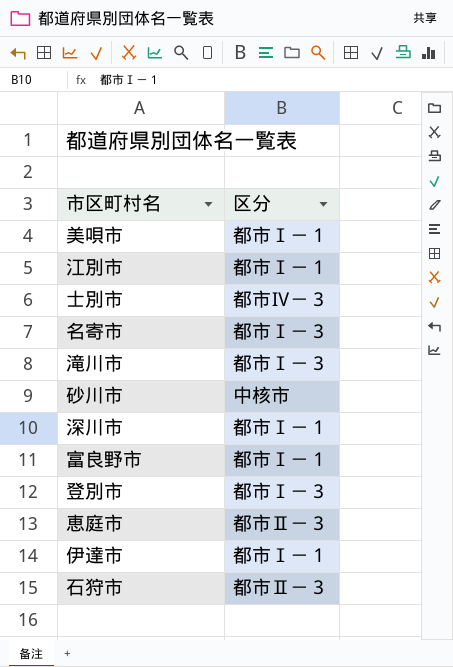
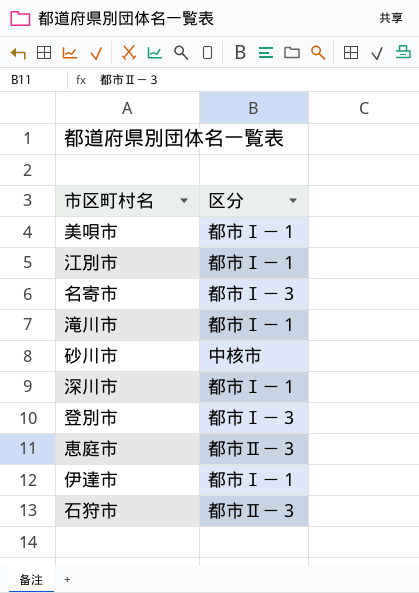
row 士別市: 都市Ⅳ－３ -> none
row 富良野市: 都市Ⅰ－１ -> none
滝川市 | 区分: 都市Ⅰ－３ -> 都市Ⅰ－１

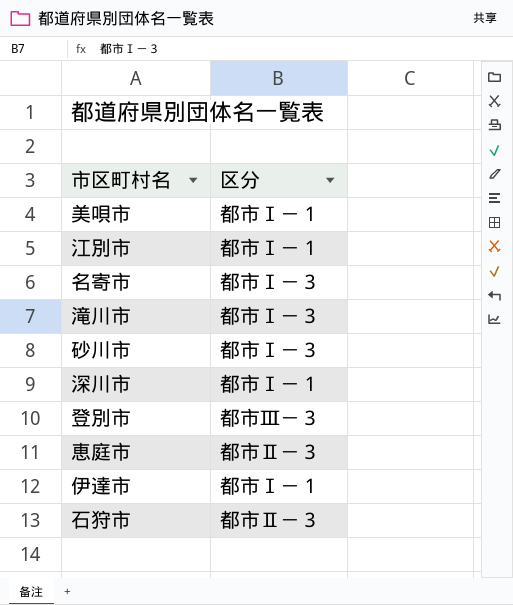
滝川市 | 区分: 都市Ⅰ－１ -> 都市Ⅰ－３
砂川市 | 区分: 中核市 -> 都市Ⅰ－３
登別市 | 区分: 都市Ⅰ－３ -> 都市Ⅲ－３

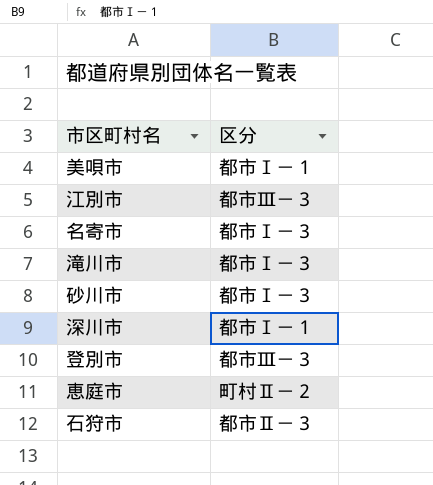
row 伊達市: 都市Ⅰ－１ -> none
江別市 | 区分: 都市Ⅰ－１ -> 都市Ⅲ－３
恵庭市 | 区分: 都市Ⅱ－３ -> 町村Ⅱ－２

